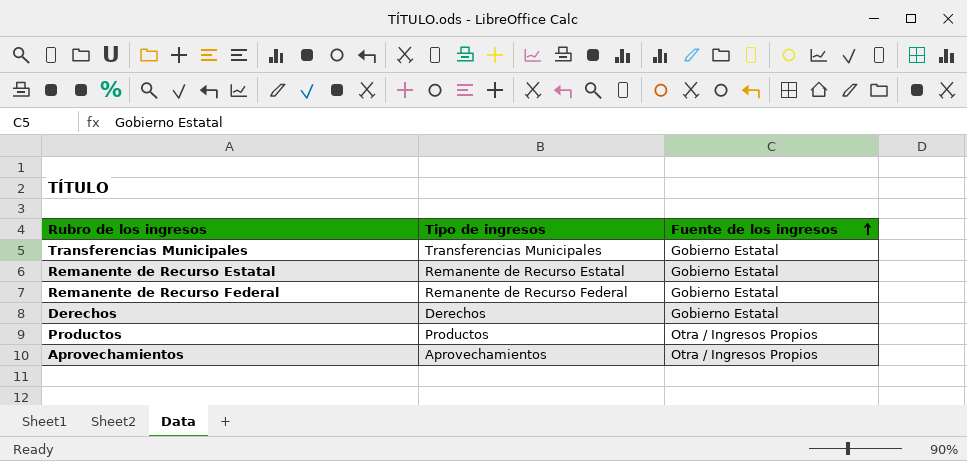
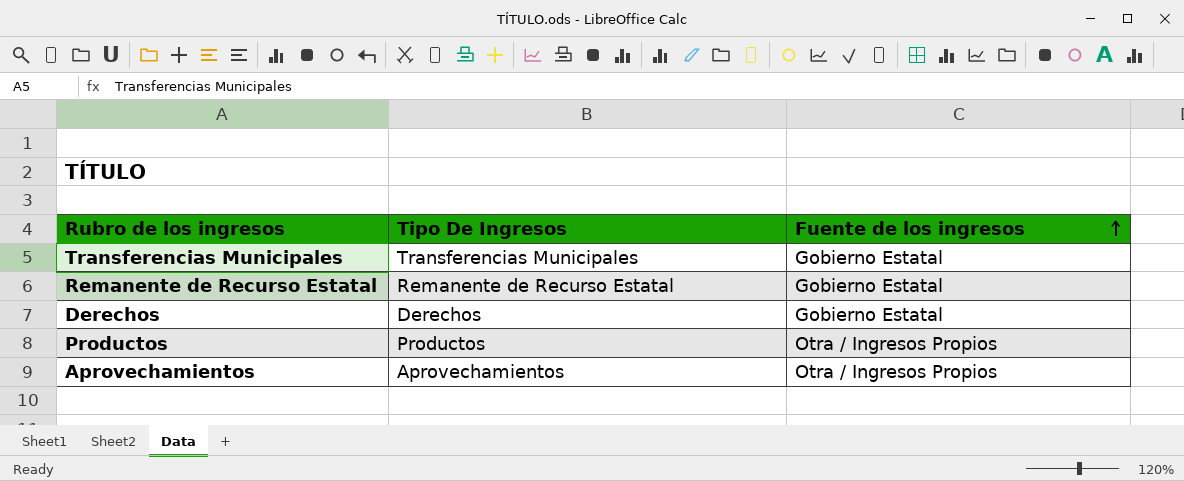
column name: Tipo de ingresos -> Tipo De Ingresos
row Remanente de Recurso Federal: Remanente de Recurso Federal | Gobierno Estatal -> none

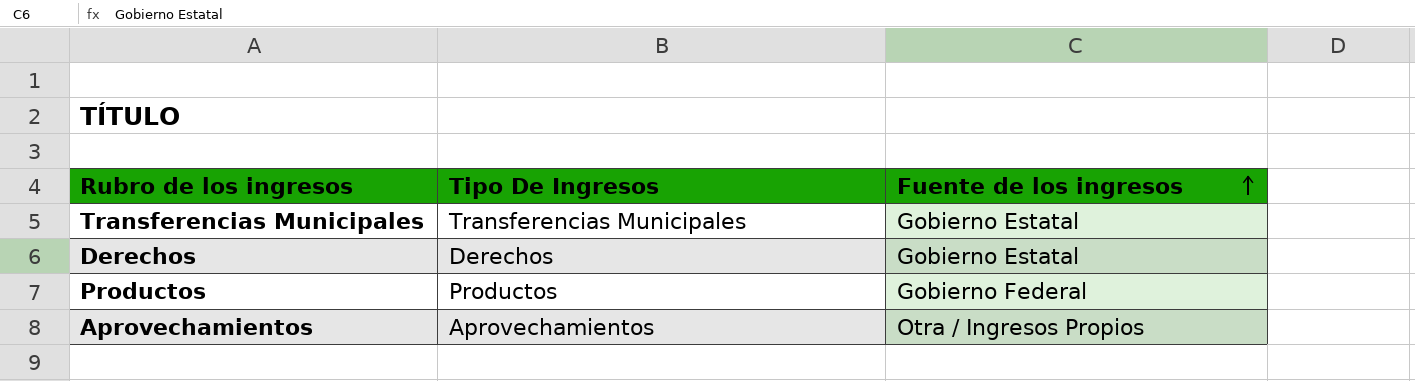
row Remanente de Recurso Estatal: Remanente de Recurso Estatal | Gobierno Estatal -> none
Productos | Fuente de los ingresos: Otra / Ingresos Propios -> Gobierno Federal

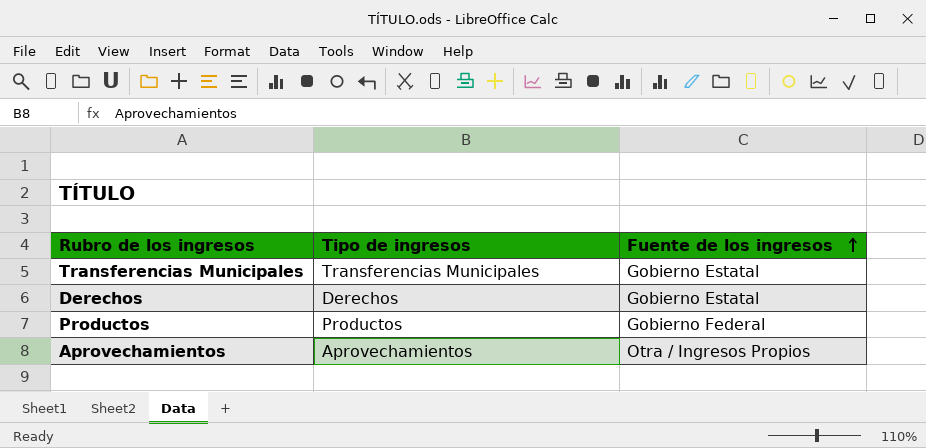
column name: Tipo De Ingresos -> Tipo de ingresos

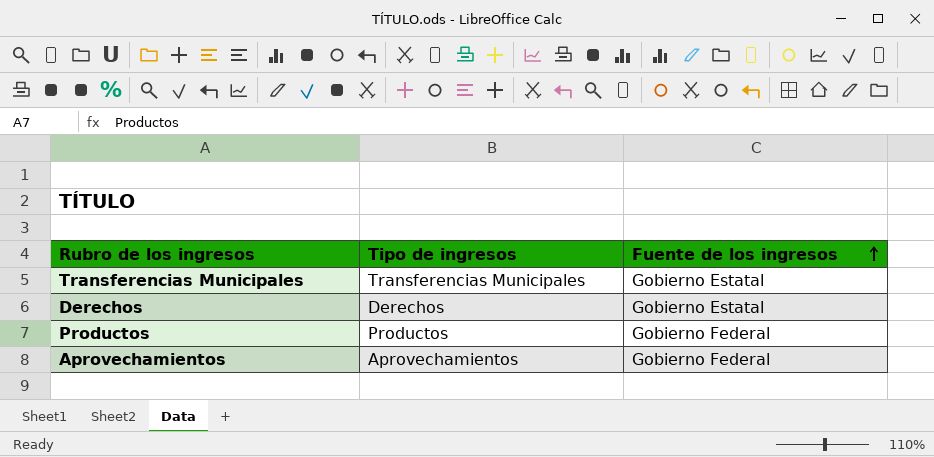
Aprovechamientos | Fuente de los ingresos: Otra / Ingresos Propios -> Gobierno Federal

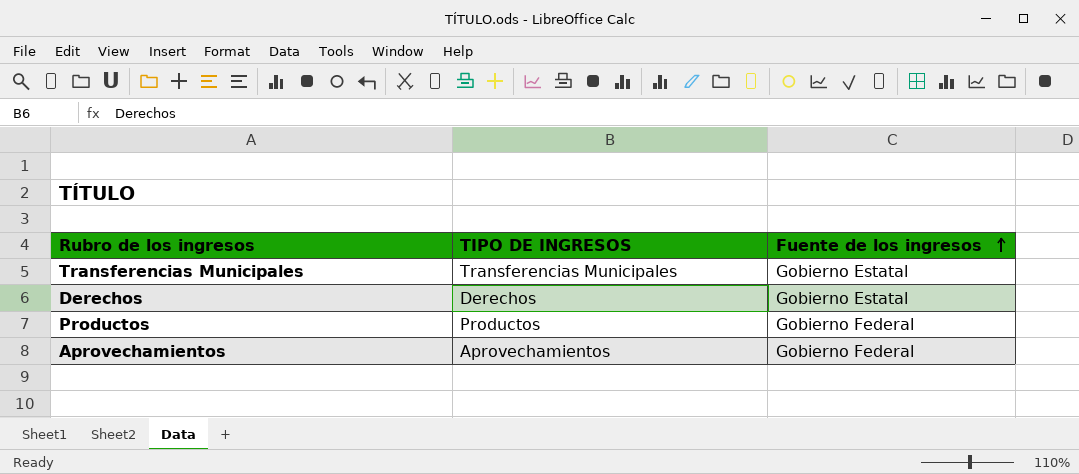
column name: Tipo de ingresos -> TIPO DE INGRESOS

